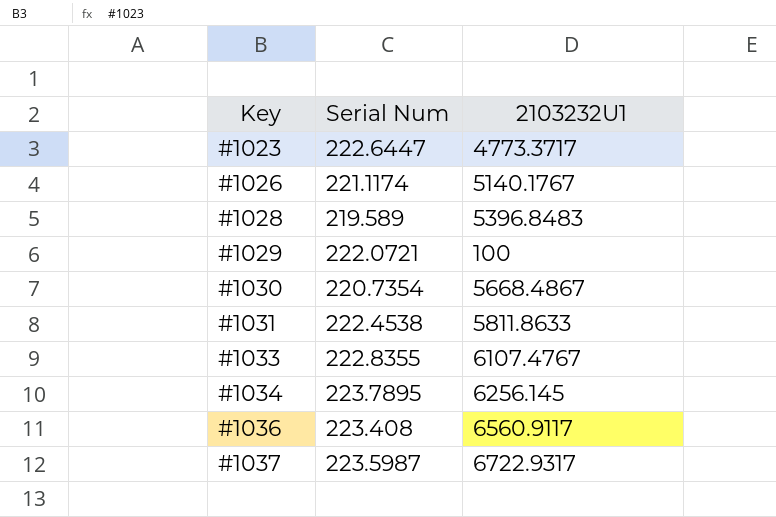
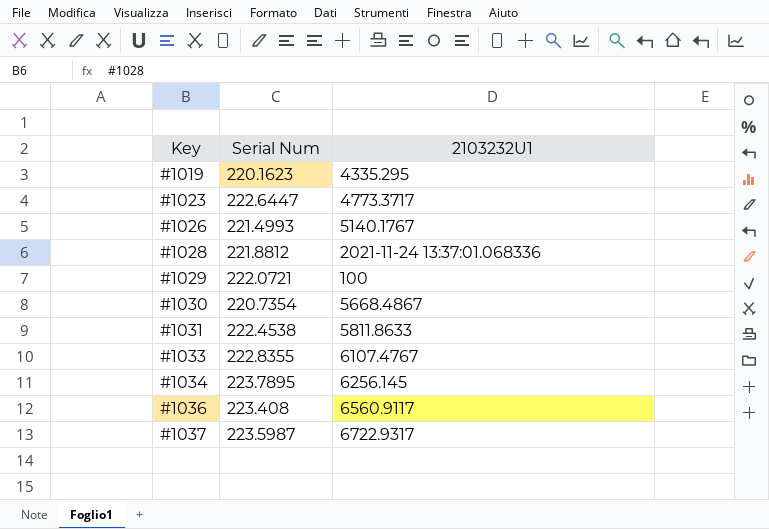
row #1019: none -> 220.1623 | 4335.295
#1026 | Serial Num: 221.1174 -> 221.4993
#1028 | Serial Num: 219.589 -> 221.8812
#1028 | 2103232U1: 5396.8483 -> 2021-11-24 13:37:01.068336

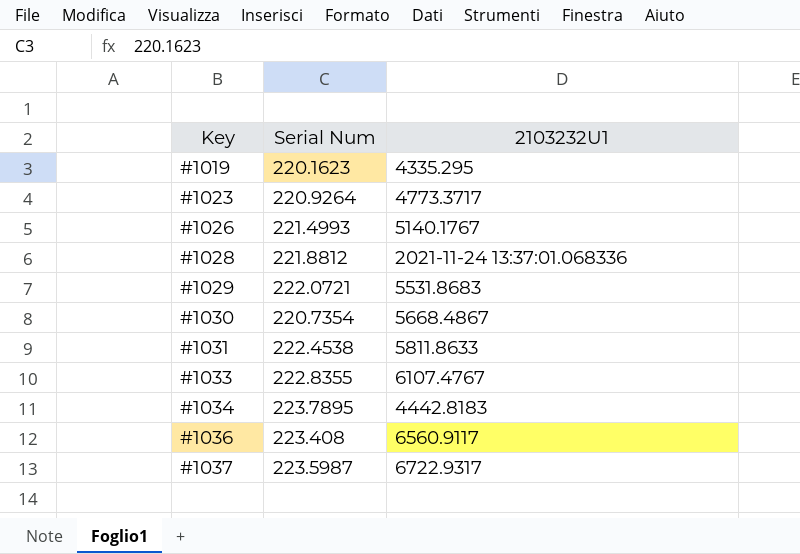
#1023 | Serial Num: 222.6447 -> 220.9264
#1029 | 2103232U1: 100 -> 5531.8683
#1034 | 2103232U1: 6256.145 -> 4442.8183

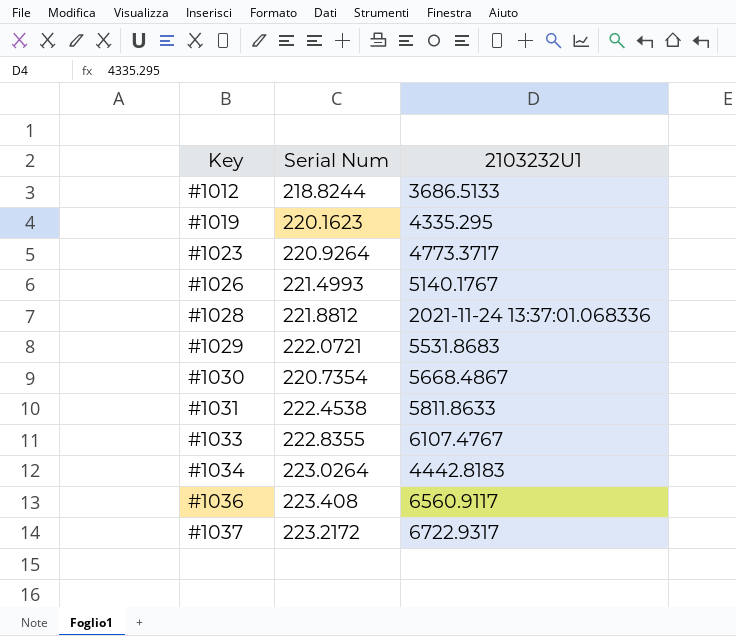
row #1012: none -> 218.8244 | 3686.5133
#1034 | Serial Num: 223.7895 -> 223.0264
#1037 | Serial Num: 223.5987 -> 223.2172

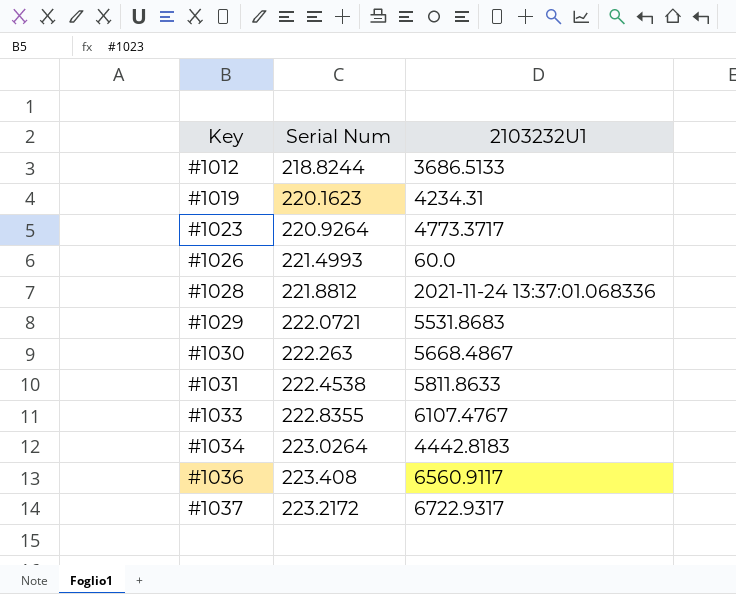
#1019 | 2103232U1: 4335.295 -> 4234.31
#1026 | 2103232U1: 5140.1767 -> 60.0
#1030 | Serial Num: 220.7354 -> 222.263

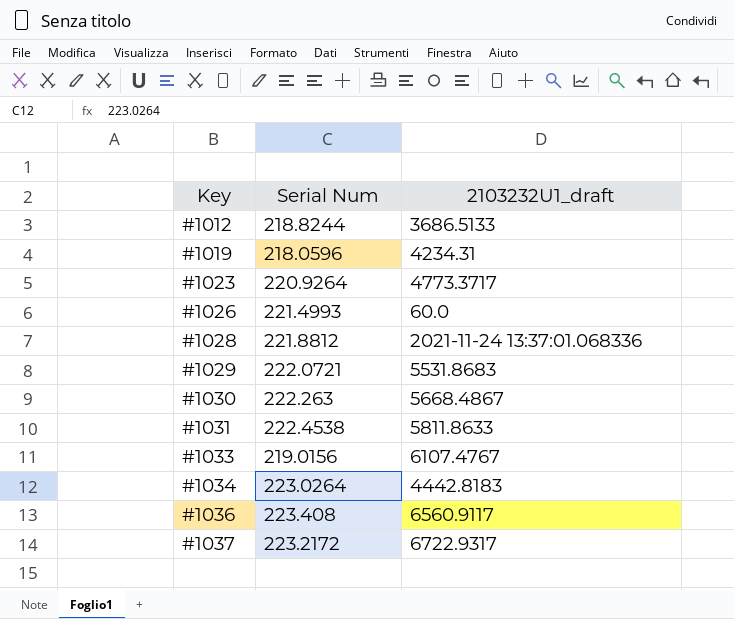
column name: 2103232U1 -> 2103232U1_draft
#1019 | Serial Num: 220.1623 -> 218.0596
#1033 | Serial Num: 222.8355 -> 219.0156

